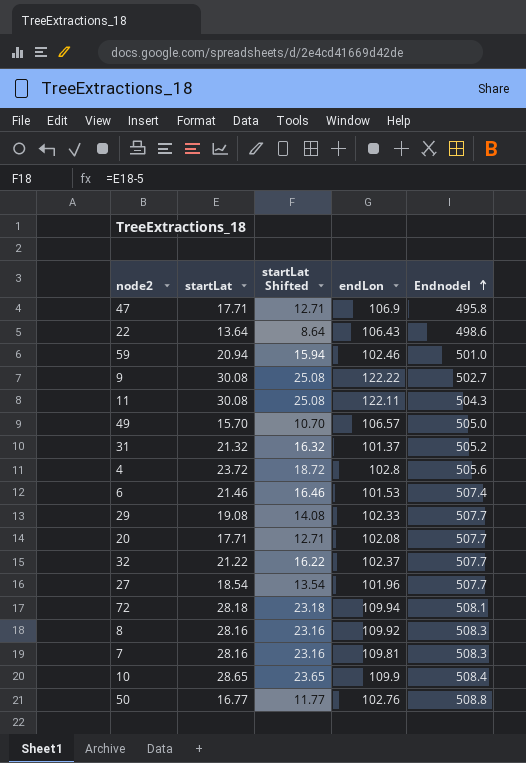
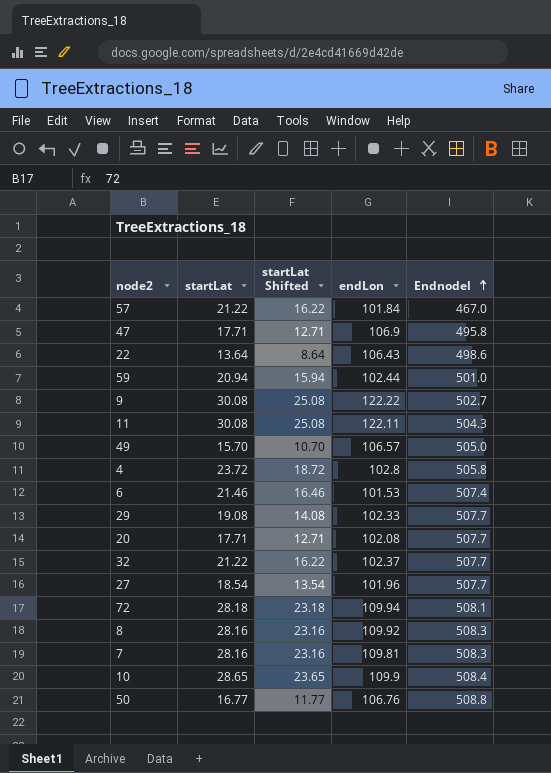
row 31: 21.32 | 16.32 | 101.37 | 505.2 -> none
row 57: none -> 21.22 | 16.22 | 101.84 | 467.0
59 | endLon: 102.46 -> 102.44
4 | Endnodel: 505.6 -> 505.8
50 | endLon: 102.76 -> 106.76

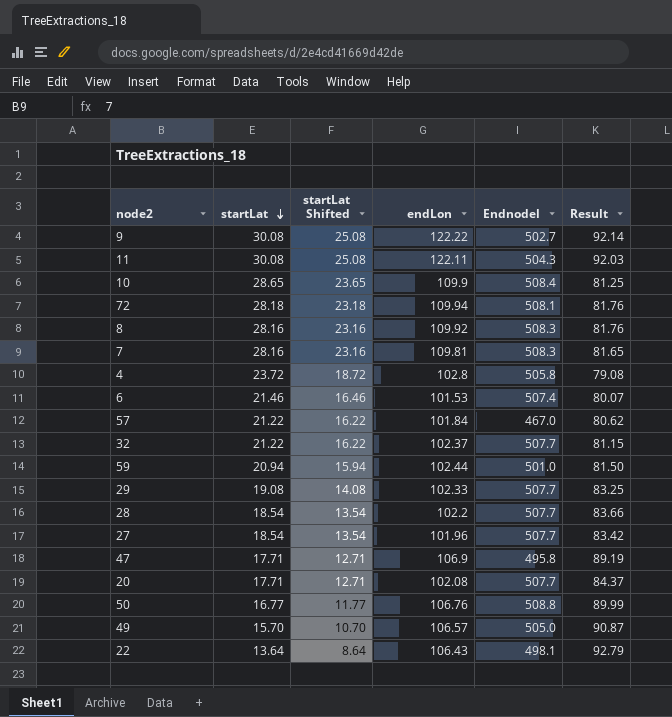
row order: Endnodel ascending -> startLat descending
column Result | formula: none -> [endLon] - [startLat]
row 28: none -> 18.54 | 13.54 | 102.2 | 507.7 | 83.66
22 | Endnodel: 498.6 -> 498.1

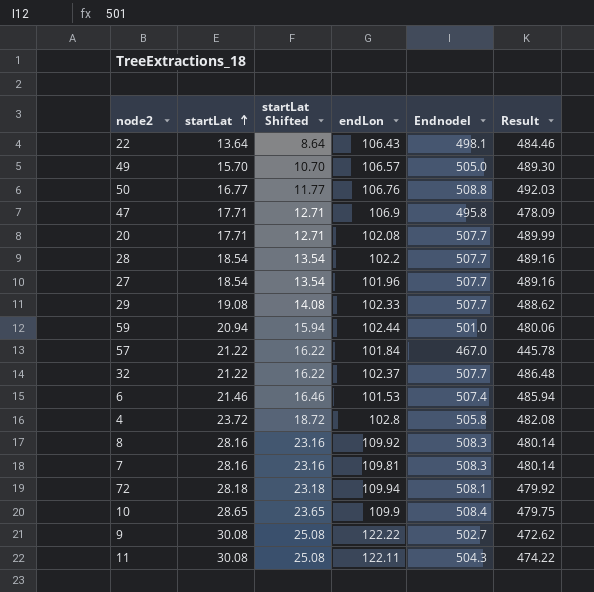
row order: startLat descending -> startLat ascending
column Result | formula: [endLon] - [startLat] -> [Endnodel] - [startLat]

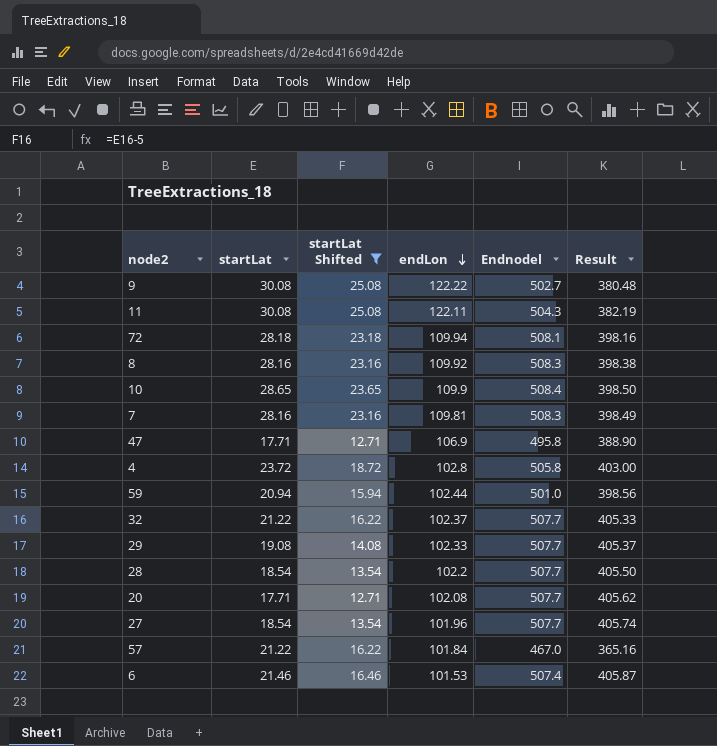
filter: none -> startLat Shifted >= 12.71
row order: startLat ascending -> endLon descending
column Result | formula: [Endnodel] - [startLat] -> [Endnodel] - [endLon]

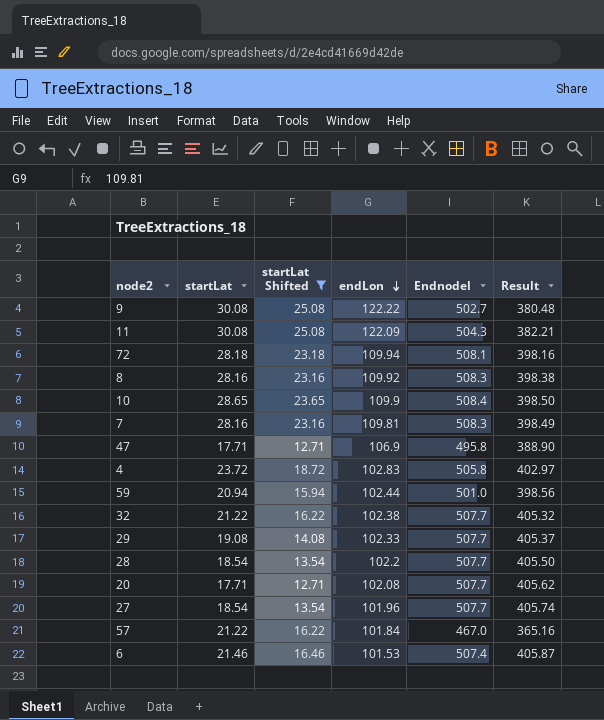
11 | endLon: 122.11 -> 122.09
11 | Result: 382.19 -> 382.21
4 | endLon: 102.8 -> 102.83
4 | Result: 403.00 -> 402.97
32 | endLon: 102.37 -> 102.38
32 | Result: 405.33 -> 405.32

